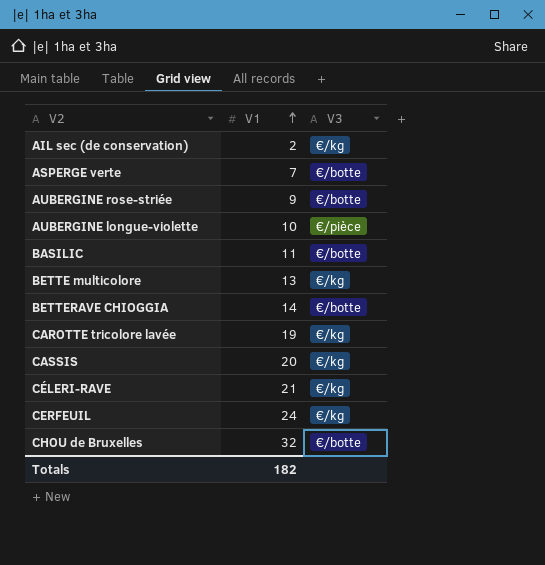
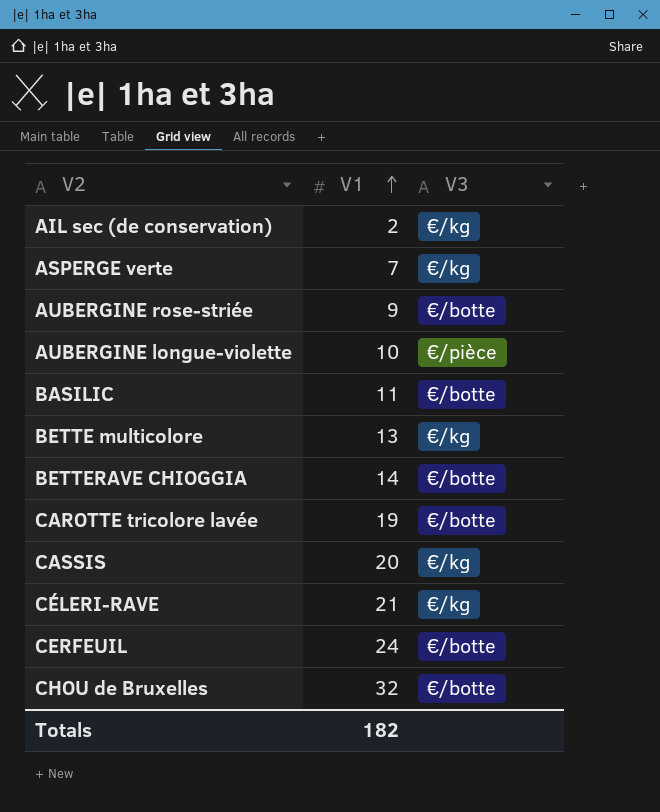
ASPERGE verte | V3: €/botte -> €/kg
CAROTTE tricolore lavée | V3: €/kg -> €/botte
CERFEUIL | V3: €/kg -> €/botte

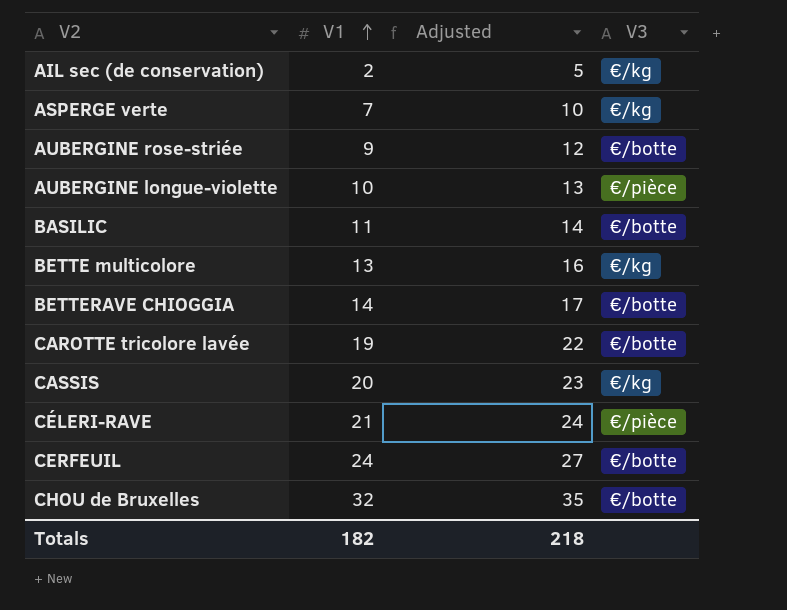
column Adjusted | formula: none -> [V1] + 3
CÉLERI-RAVE | V3: €/kg -> €/pièce

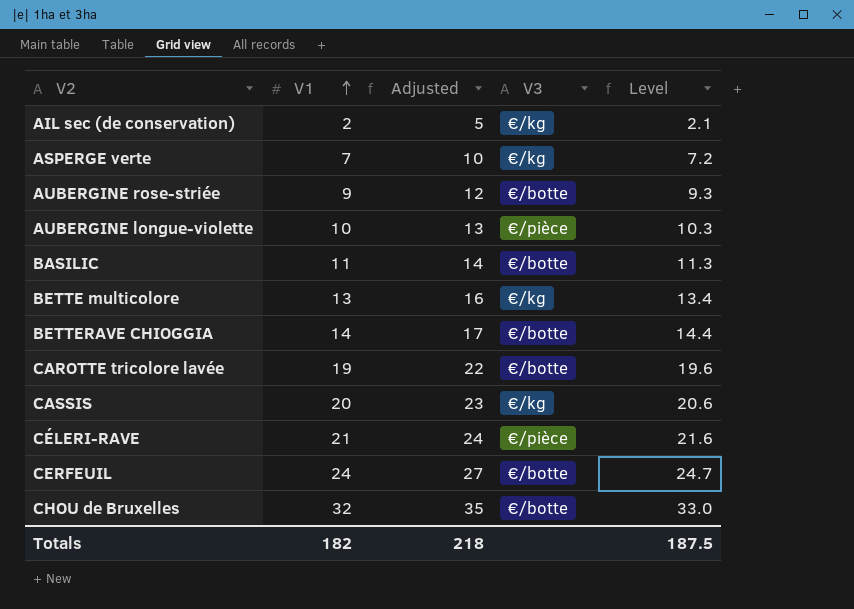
column Level | formula: none -> [V1] * 1.03

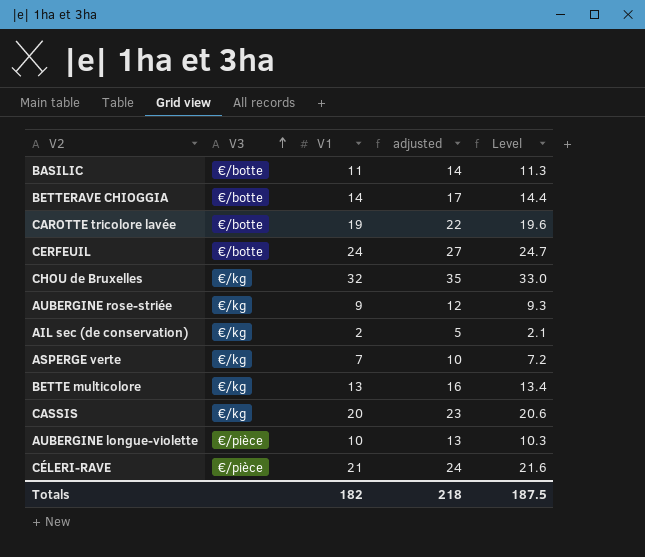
row order: V1 ascending -> V3 ascending
column V3 | position: 4 -> 2
column name: Adjusted -> adjusted
CHOU de Bruxelles | V3: €/botte -> €/kg
AUBERGINE rose-striée | V3: €/botte -> €/kg

